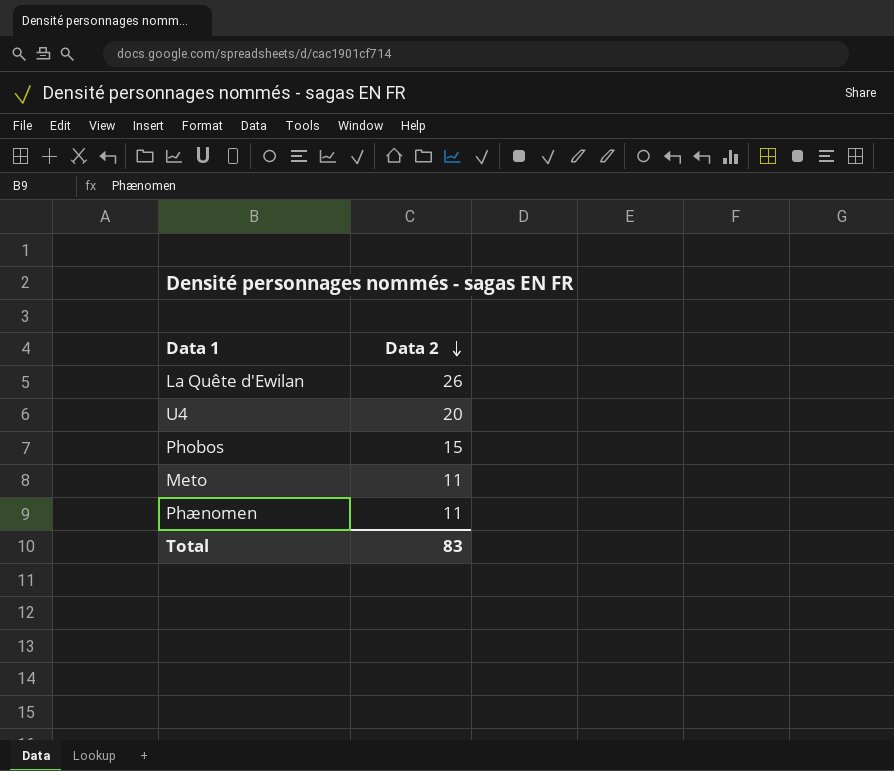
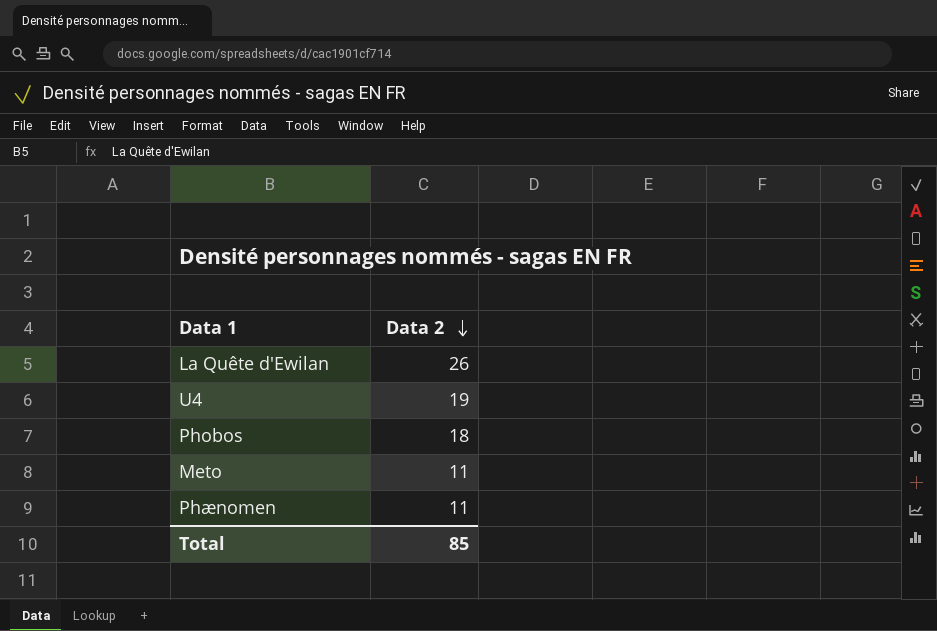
U4 | Data 2: 20 -> 19
Phobos | Data 2: 15 -> 18
Total | Data 2: 83 -> 85

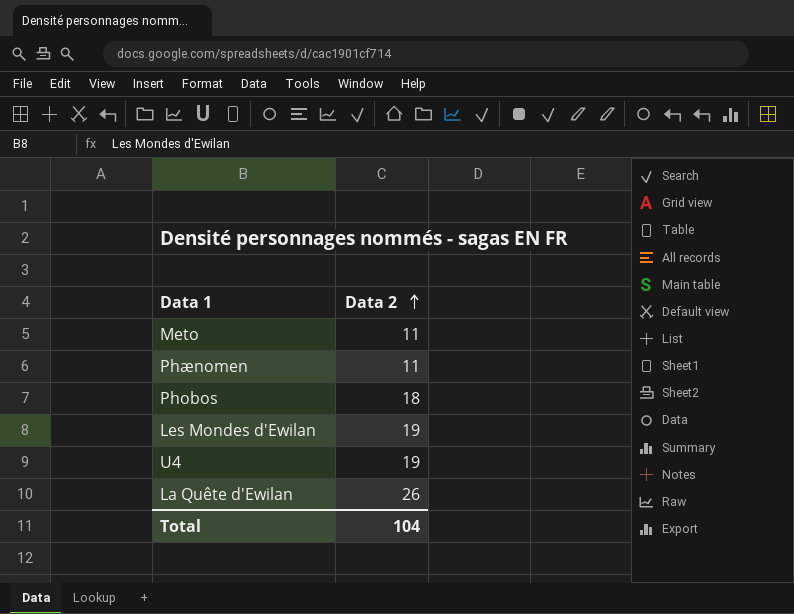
row order: Data 2 descending -> Data 2 ascending
row Les Mondes d'Ewilan: none -> 19
Total | Data 2: 85 -> 104

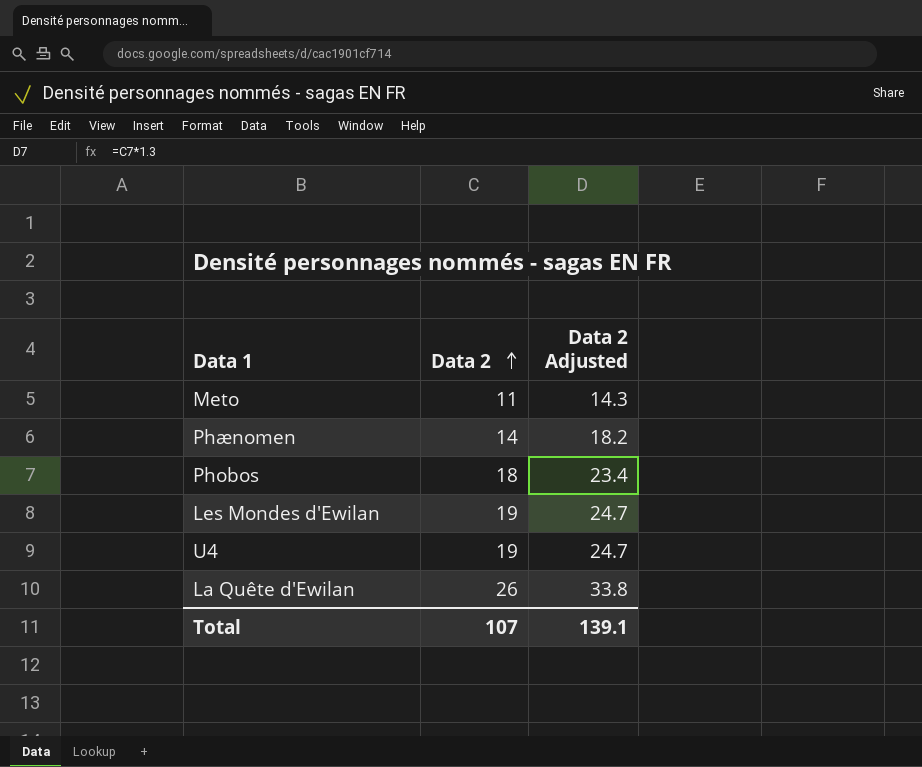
column Data 2 Adjusted | formula: none -> [Data 2] * 1.3
Phænomen | Data 2: 11 -> 14
Total | Data 2: 104 -> 107

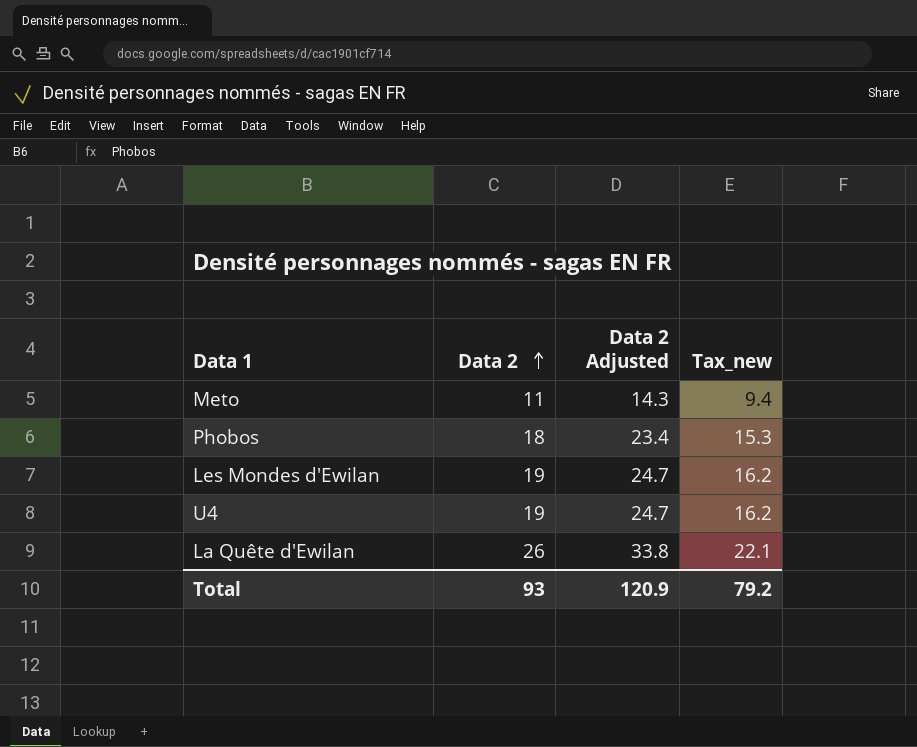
column Tax_new | formula: none -> [Data 2] * 0.85
row Phænomen: 14 | 18.2 -> none
Total | Data 2: 107 -> 93
Total | Data 2 Adjusted: 139.1 -> 120.9

